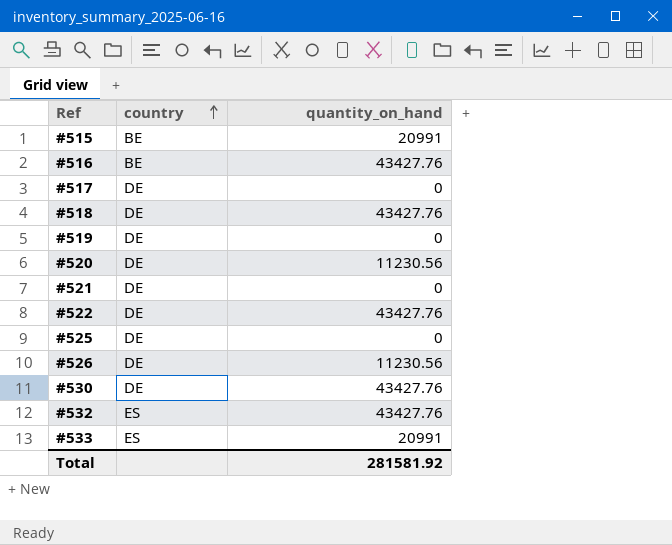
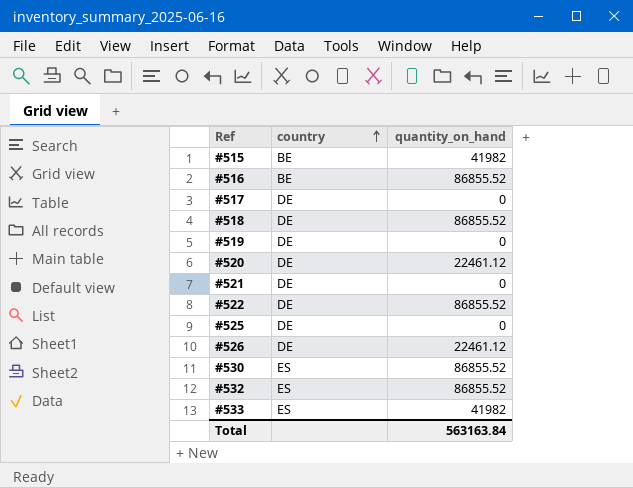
#515 | quantity_on_hand: 20991 -> 41982
#516 | quantity_on_hand: 43427.76 -> 86855.52
#518 | quantity_on_hand: 43427.76 -> 86855.52
#520 | quantity_on_hand: 11230.56 -> 22461.12
#522 | quantity_on_hand: 43427.76 -> 86855.52
#526 | quantity_on_hand: 11230.56 -> 22461.12
#530 | country: DE -> ES
#530 | quantity_on_hand: 43427.76 -> 86855.52
#532 | quantity_on_hand: 43427.76 -> 86855.52
#533 | quantity_on_hand: 20991 -> 41982
Total | quantity_on_hand: 281581.92 -> 563163.84

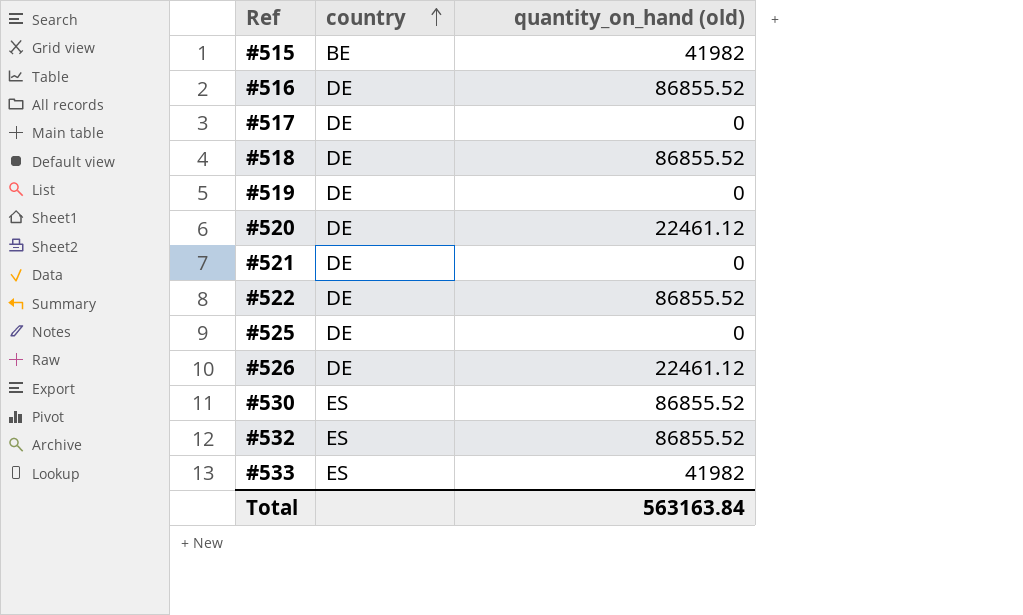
column name: quantity_on_hand -> quantity_on_hand (old)
#516 | country: BE -> DE

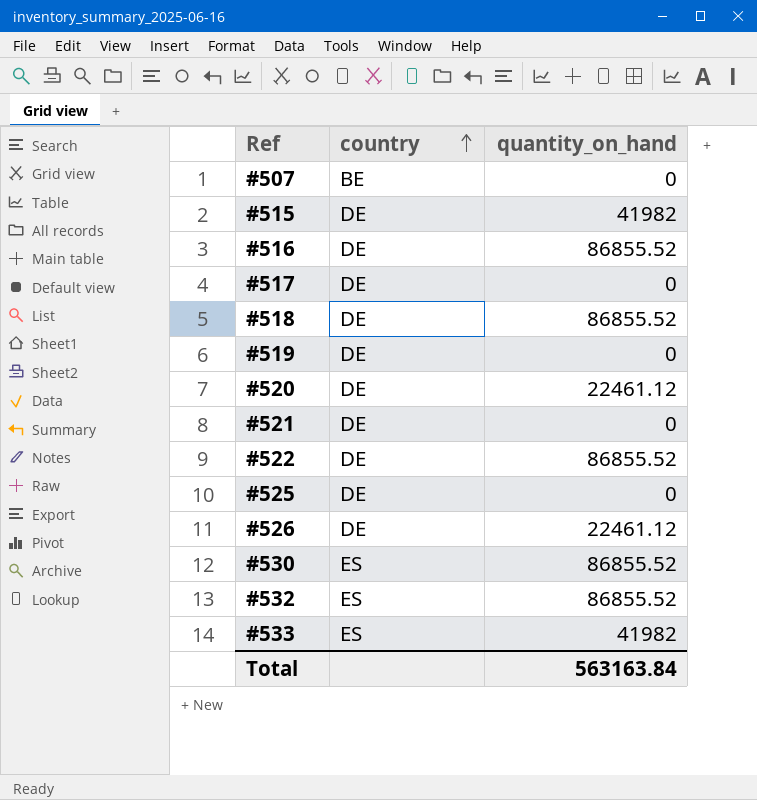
column name: quantity_on_hand (old) -> quantity_on_hand
row #507: none -> BE | 0
#515 | country: BE -> DE

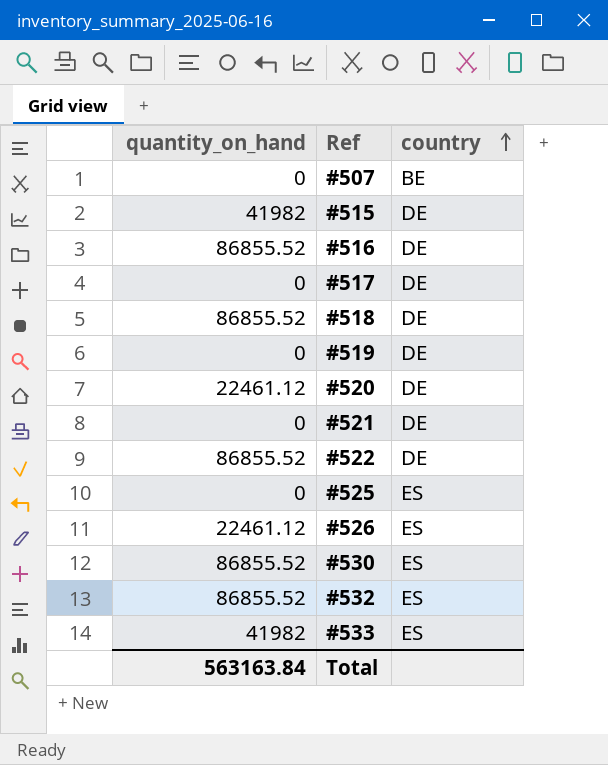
column quantity_on_hand | position: 3 -> 1
#525 | country: DE -> ES
#526 | country: DE -> ES

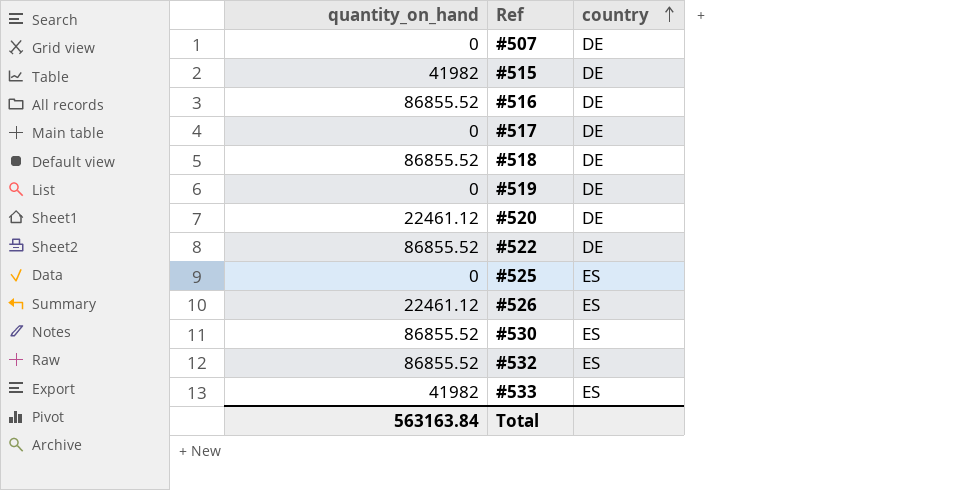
row #521: 0 | DE -> none
#507 | country: BE -> DE

